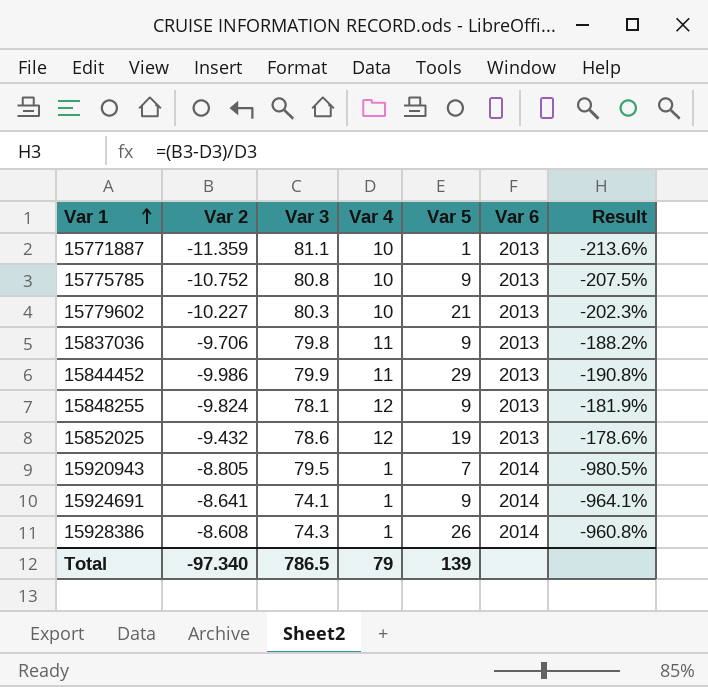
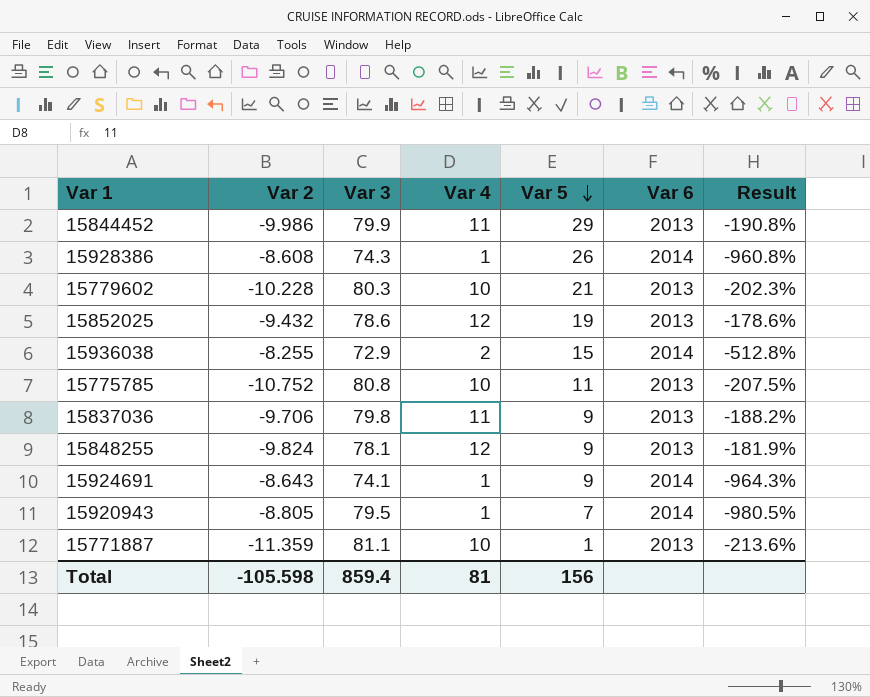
row order: Var 1 ascending -> Var 5 descending
15779602 | Var 2: -10.227 -> -10.228
row 15936038: none -> -8.255 | 72.9 | 2 | 15 | 2014 | -512.8%
15775785 | Var 5: 9 -> 11
15924691 | Var 2: -8.641 -> -8.643
15924691 | Result: -964.1% -> -964.3%
Total | Var 2: -97.340 -> -105.598
Total | Var 3: 786.5 -> 859.4
Total | Var 4: 79 -> 81
Total | Var 5: 139 -> 156

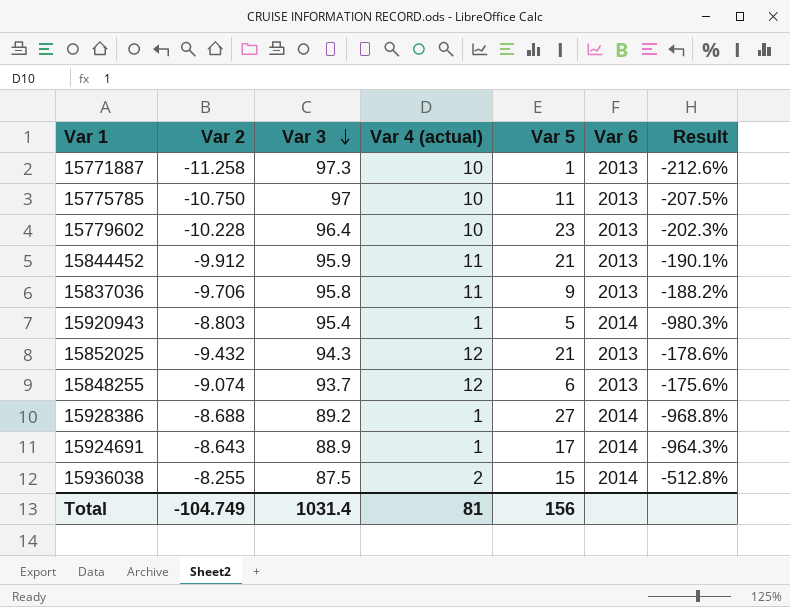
row order: Var 5 descending -> Var 3 descending
column name: Var 4 -> Var 4 (actual)
15771887 | Var 2: -11.359 -> -11.258
15771887 | Var 3: 81.1 -> 97.3
15771887 | Result: -213.6% -> -212.6%
15775785 | Var 2: -10.752 -> -10.750
15775785 | Var 3: 80.8 -> 97
15779602 | Var 3: 80.3 -> 96.4
15779602 | Var 5: 21 -> 23
15844452 | Var 2: -9.986 -> -9.912
15844452 | Var 3: 79.9 -> 95.9
15844452 | Var 5: 29 -> 21
15844452 | Result: -190.8% -> -190.1%
15837036 | Var 3: 79.8 -> 95.8
15920943 | Var 2: -8.805 -> -8.803
15920943 | Var 3: 79.5 -> 95.4
15920943 | Var 5: 7 -> 5
15920943 | Result: -980.5% -> -980.3%
15852025 | Var 3: 78.6 -> 94.3
15852025 | Var 5: 19 -> 21
15848255 | Var 2: -9.824 -> -9.074
15848255 | Var 3: 78.1 -> 93.7
15848255 | Var 5: 9 -> 6
15848255 | Result: -181.9% -> -175.6%
15928386 | Var 2: -8.608 -> -8.688
15928386 | Var 3: 74.3 -> 89.2
15928386 | Var 5: 26 -> 27
15928386 | Result: -960.8% -> -968.8%
15924691 | Var 3: 74.1 -> 88.9
15924691 | Var 5: 9 -> 17
15936038 | Var 3: 72.9 -> 87.5
Total | Var 2: -105.598 -> -104.749
Total | Var 3: 859.4 -> 1031.4

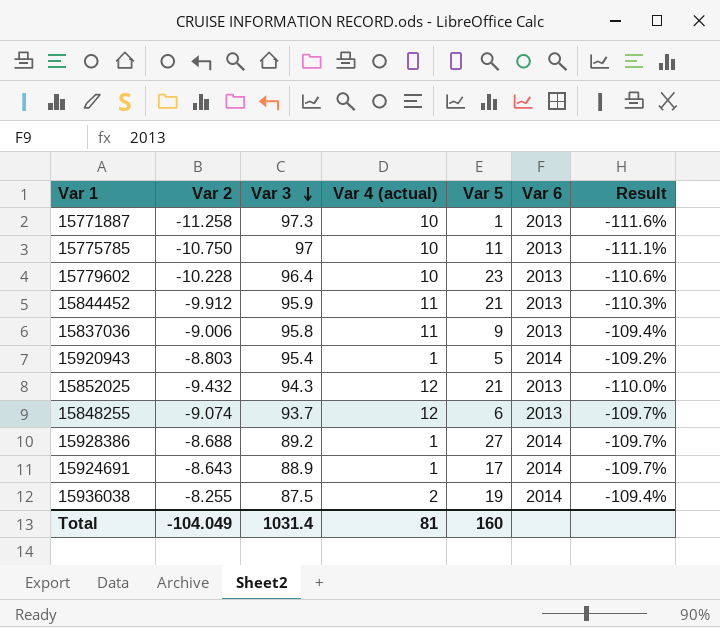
column Result | formula: ([Var 2] - [Var 4 (actual)]) / [Var 4 (actual)] -> ([Var 2] - [Var 3]) / [Var 3]
15837036 | Var 2: -9.706 -> -9.006
15936038 | Var 5: 15 -> 19
Total | Var 2: -104.749 -> -104.049
Total | Var 5: 156 -> 160

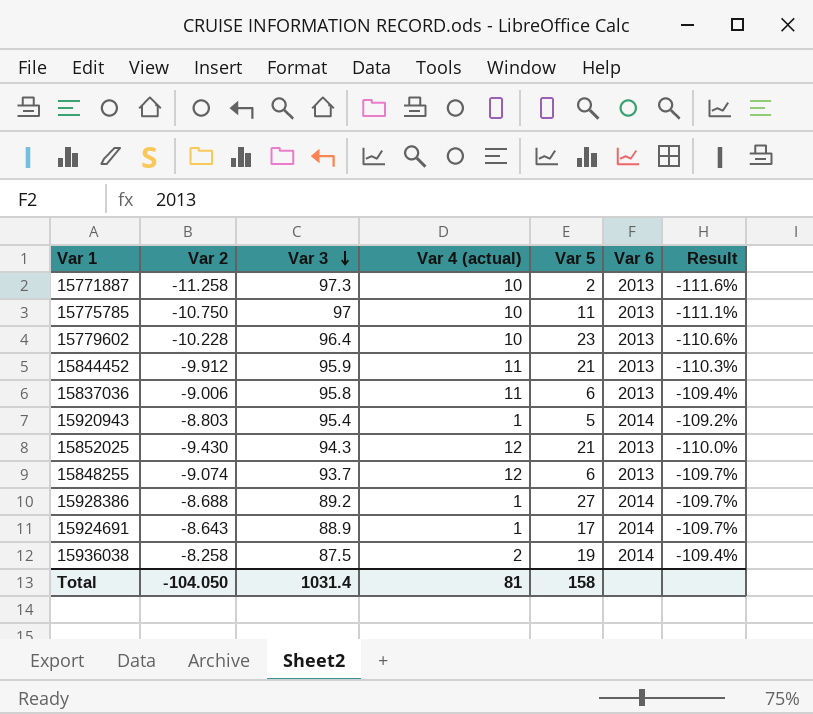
15771887 | Var 5: 1 -> 2
15837036 | Var 5: 9 -> 6
15852025 | Var 2: -9.432 -> -9.430
15936038 | Var 2: -8.255 -> -8.258
Total | Var 2: -104.049 -> -104.050
Total | Var 5: 160 -> 158

